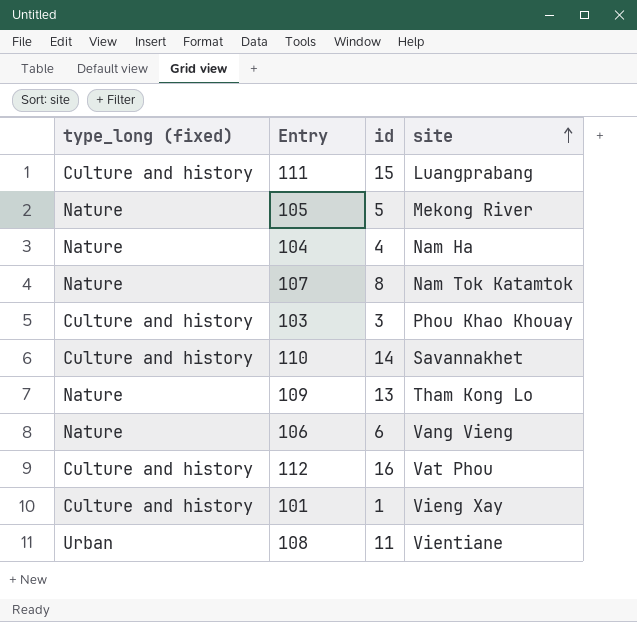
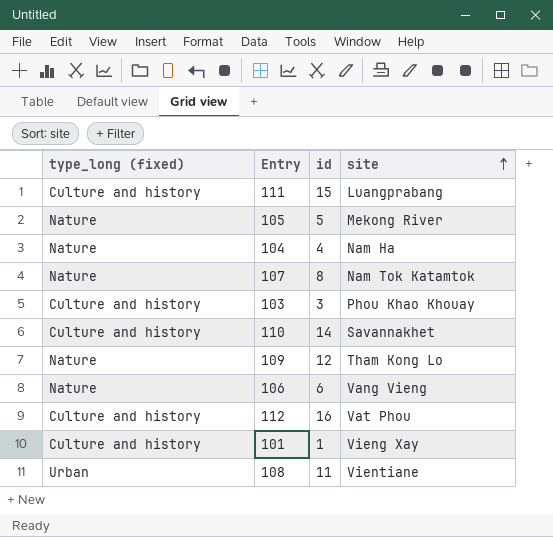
109 | id: 13 -> 12

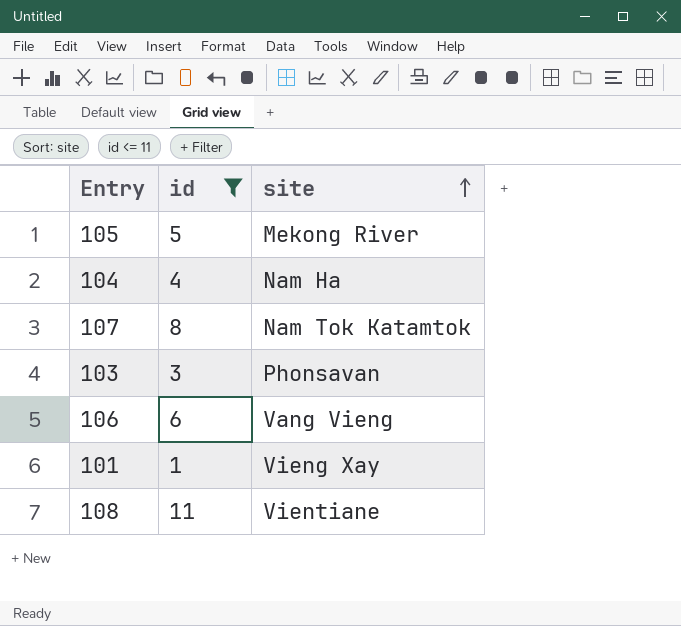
filter: none -> id <= 11
column type_long (fixed) | position: 1 -> none
103 | site: Phou Khao Khouay -> Phonsavan

